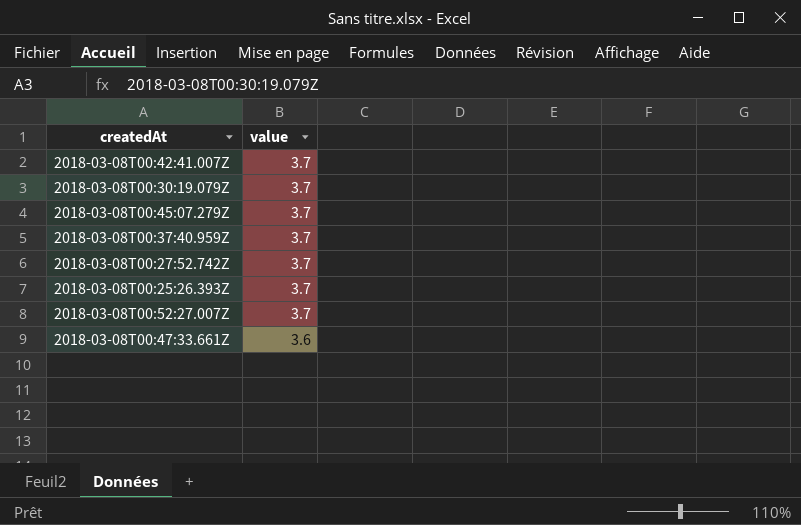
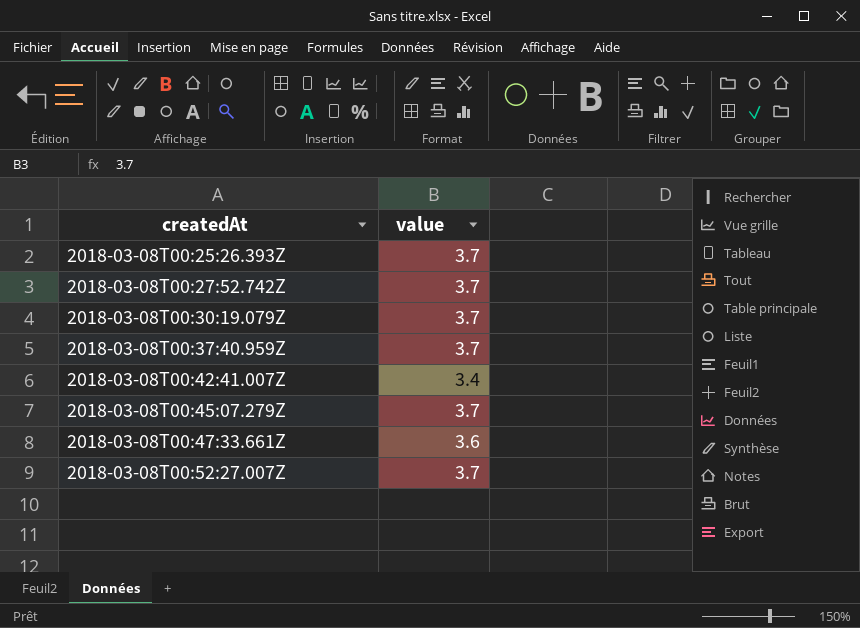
row order: value descending -> createdAt ascending
2018-03-08T00:42:41.007Z | value: 3.7 -> 3.4

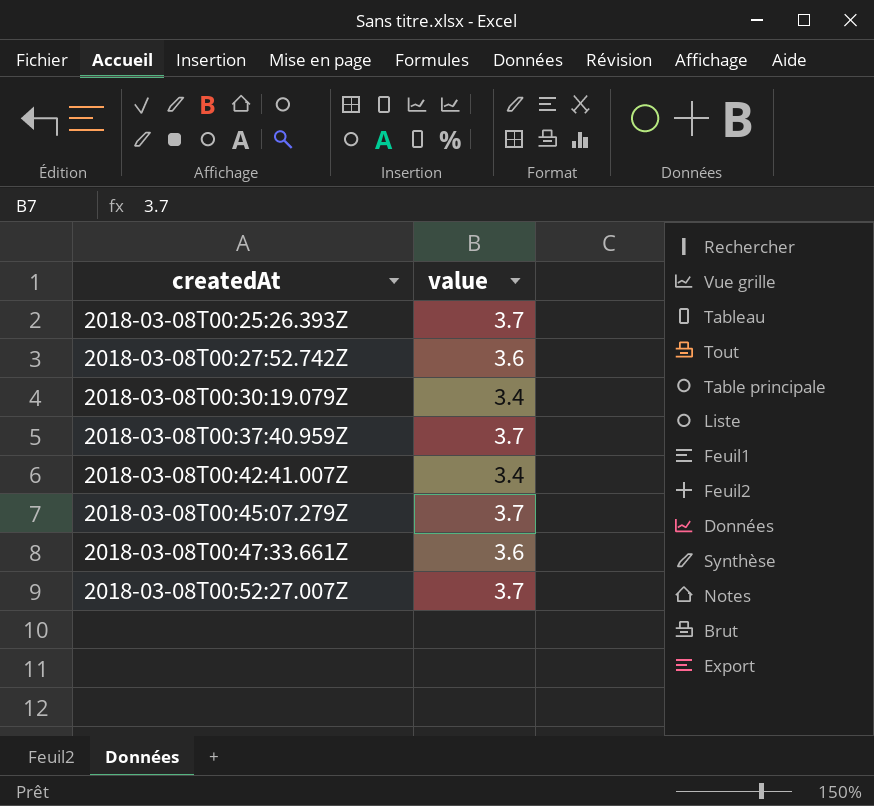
2018-03-08T00:27:52.742Z | value: 3.7 -> 3.6
2018-03-08T00:30:19.079Z | value: 3.7 -> 3.4

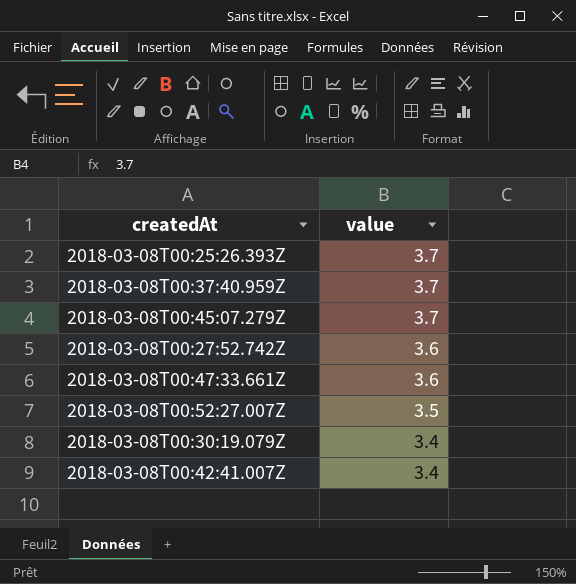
row order: createdAt ascending -> value descending
2018-03-08T00:52:27.007Z | value: 3.7 -> 3.5

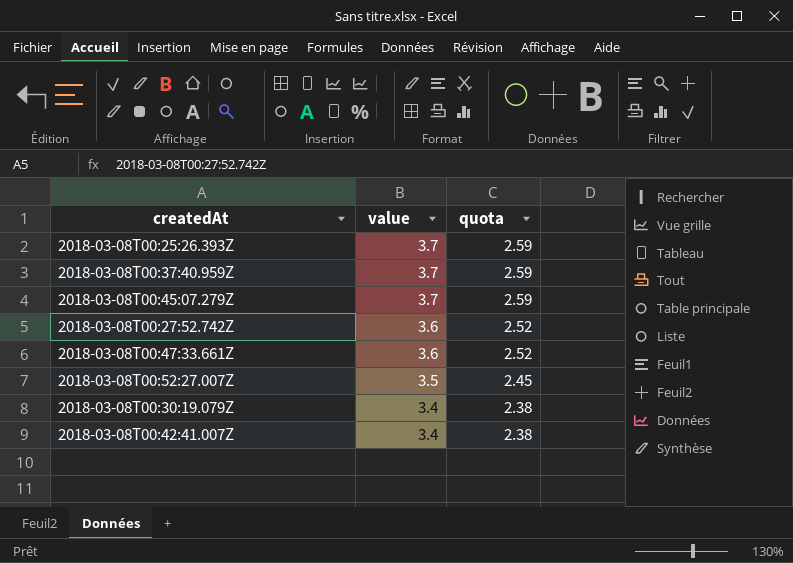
column quota | formula: none -> [value] * 0.7

